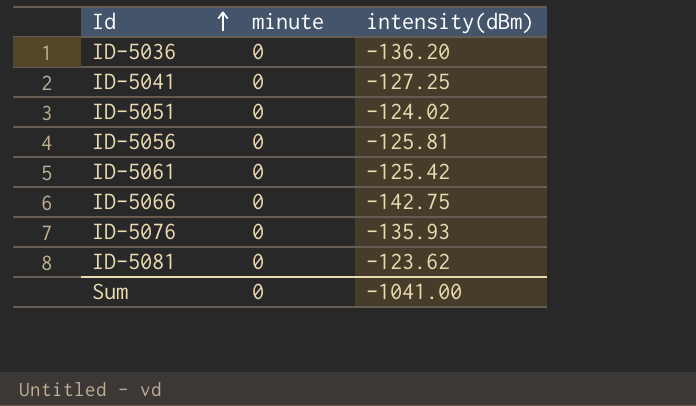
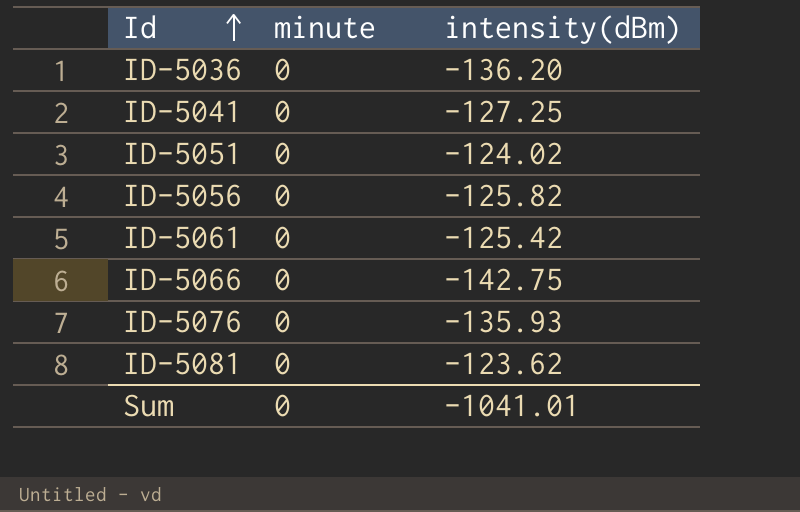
ID-5056 | intensity(dBm): -125.81 -> -125.82
Sum | intensity(dBm): -1041.00 -> -1041.01

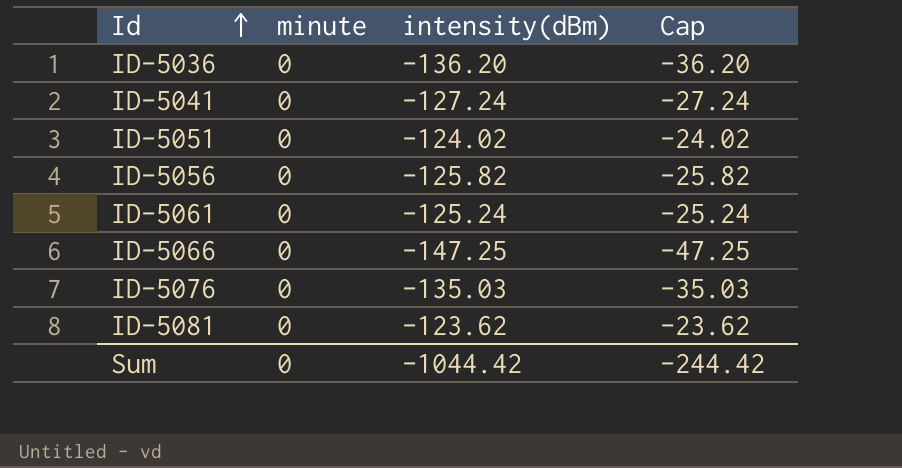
column Cap | formula: none -> [intensity(dBm)] + 100
ID-5041 | intensity(dBm): -127.25 -> -127.24
ID-5061 | intensity(dBm): -125.42 -> -125.24
ID-5066 | intensity(dBm): -142.75 -> -147.25
ID-5076 | intensity(dBm): -135.93 -> -135.03
Sum | intensity(dBm): -1041.01 -> -1044.42

